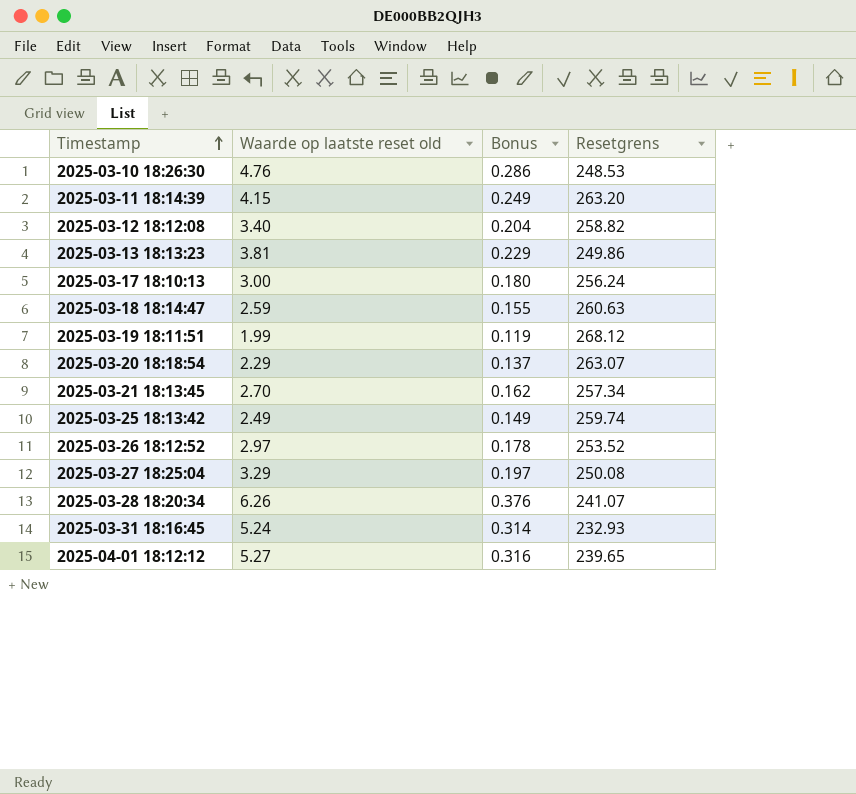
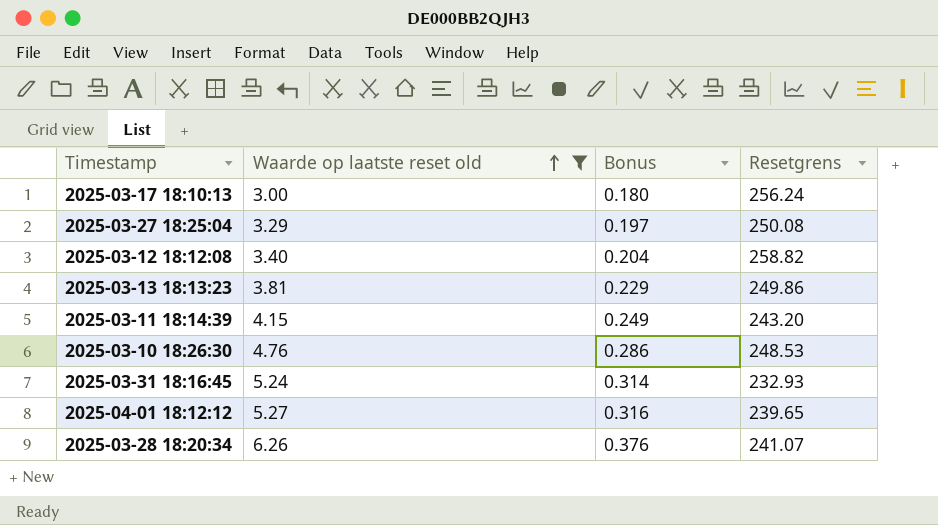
filter: none -> Waarde op laatste reset old >= 3.00
row order: Timestamp ascending -> Waarde op laatste reset old ascending
2025-03-11 18:14:39 | Resetgrens: 263.20 -> 243.20

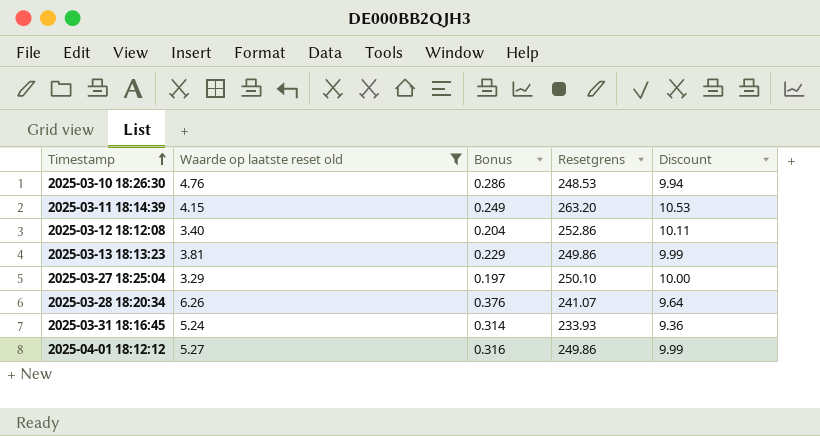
row order: Waarde op laatste reset old ascending -> Timestamp ascending
column Discount | formula: none -> [Resetgrens] * 0.04
row 2025-03-17 18:10:13: 3.00 | 0.180 | 256.24 -> none
2025-03-11 18:14:39 | Resetgrens: 243.20 -> 263.20
2025-03-12 18:12:08 | Resetgrens: 258.82 -> 252.86
2025-03-27 18:25:04 | Resetgrens: 250.08 -> 250.10
2025-03-31 18:16:45 | Resetgrens: 232.93 -> 233.93
2025-04-01 18:12:12 | Resetgrens: 239.65 -> 249.86

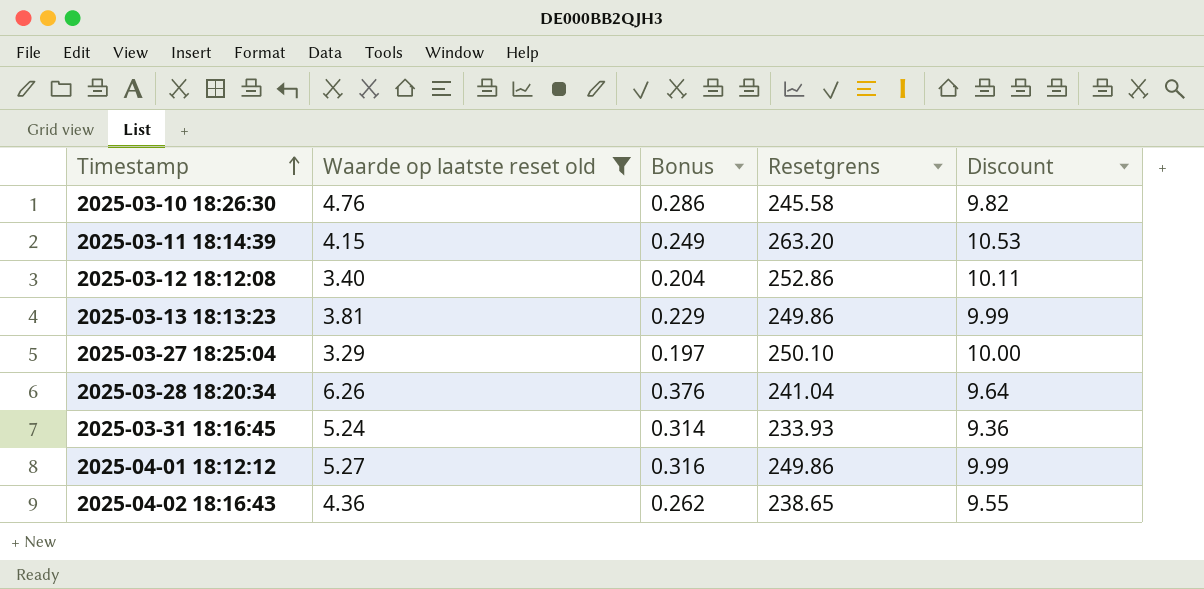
2025-03-10 18:26:30 | Resetgrens: 248.53 -> 245.58
2025-03-10 18:26:30 | Discount: 9.94 -> 9.82
2025-03-28 18:20:34 | Resetgrens: 241.07 -> 241.04
row 2025-04-02 18:16:43: none -> 4.36 | 0.262 | 238.65 | 9.55

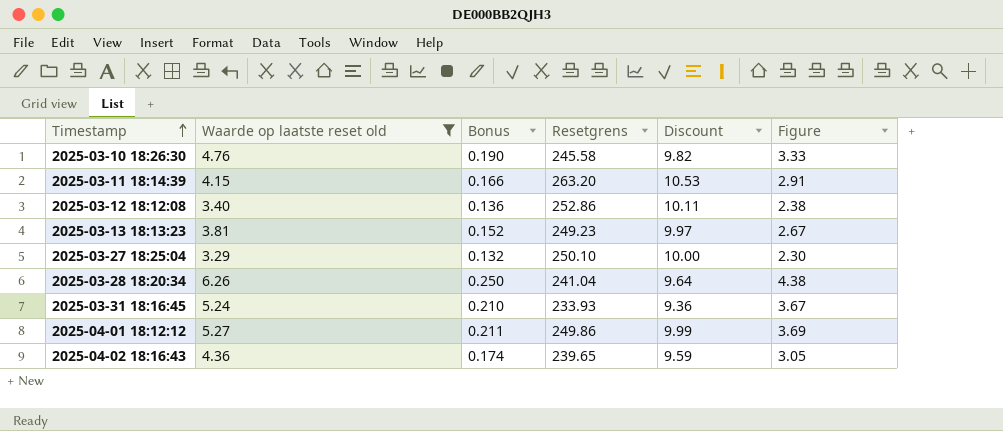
column Bonus | formula: [Waarde op laatste reset old] * 0.06 -> [Waarde op laatste reset old] * 0.04
column Figure | formula: none -> [Waarde op laatste reset old] * 0.7
2025-03-13 18:13:23 | Resetgrens: 249.86 -> 249.23
2025-03-13 18:13:23 | Discount: 9.99 -> 9.97
2025-04-02 18:16:43 | Resetgrens: 238.65 -> 239.65
2025-04-02 18:16:43 | Discount: 9.55 -> 9.59

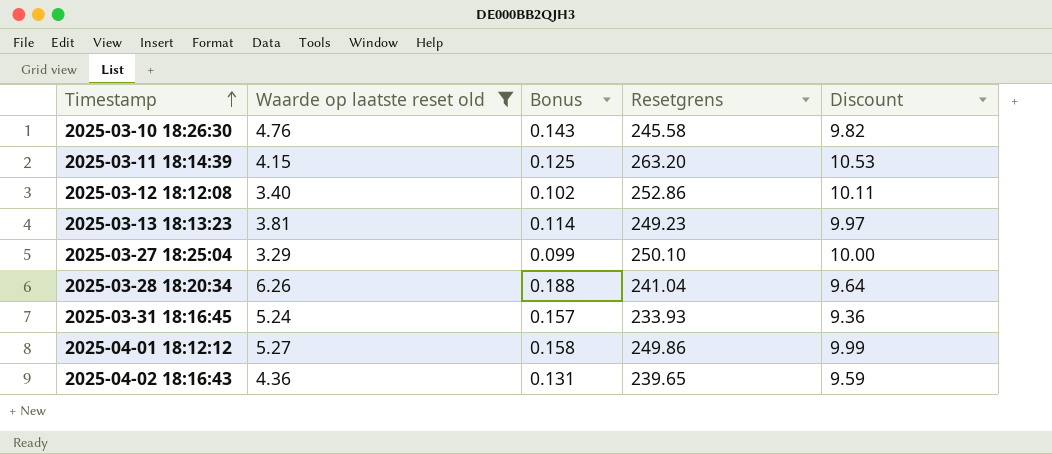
column Figure | formula: [Waarde op laatste reset old] * 0.7 -> none
column Bonus | formula: [Waarde op laatste reset old] * 0.04 -> [Waarde op laatste reset old] * 0.03

